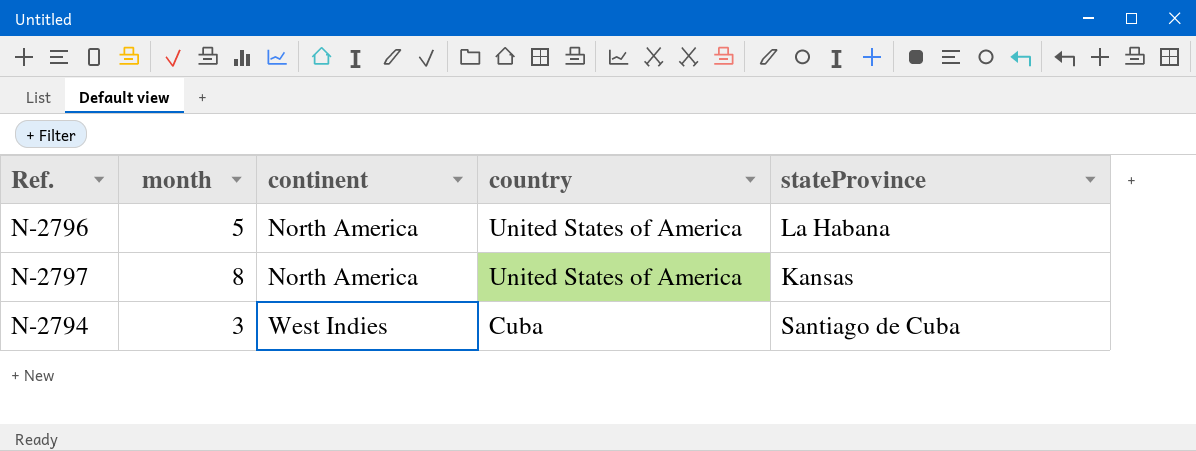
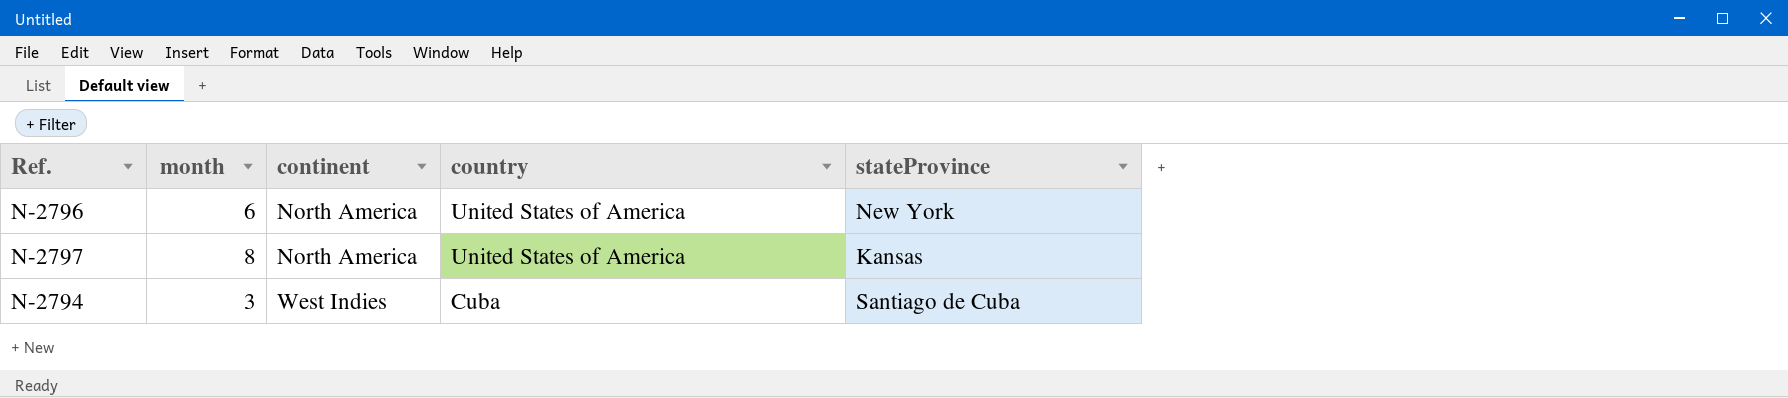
N-2796 | month: 5 -> 6
N-2796 | stateProvince: La Habana -> New York

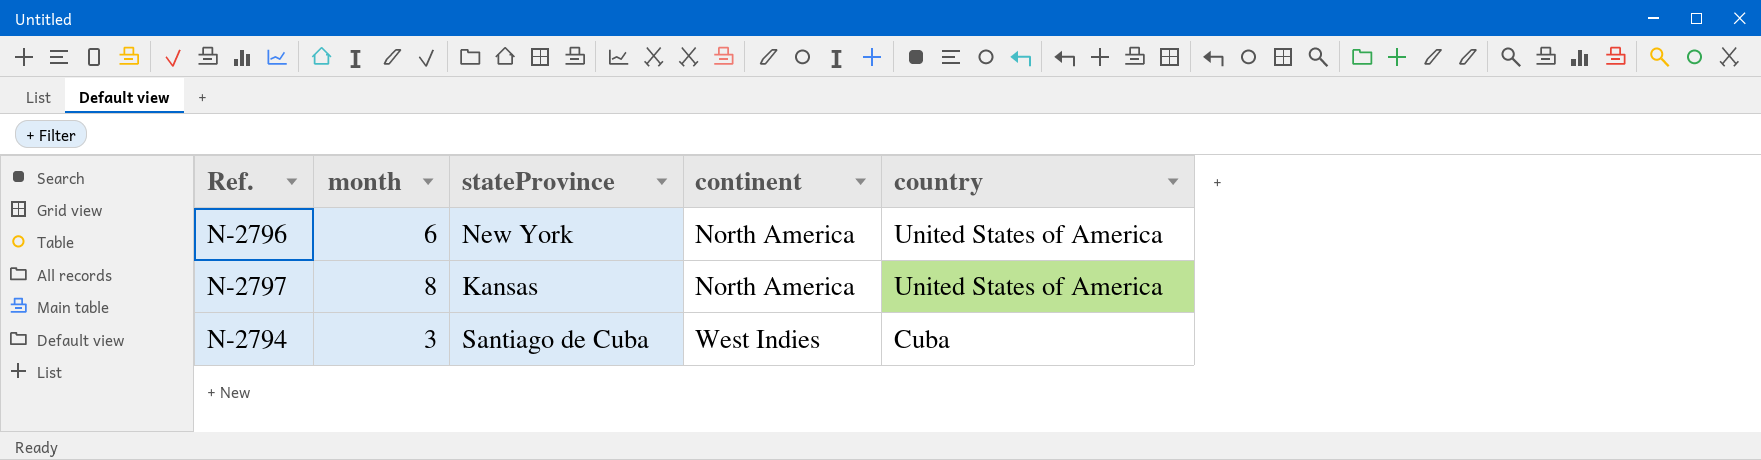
column stateProvince | position: 5 -> 3

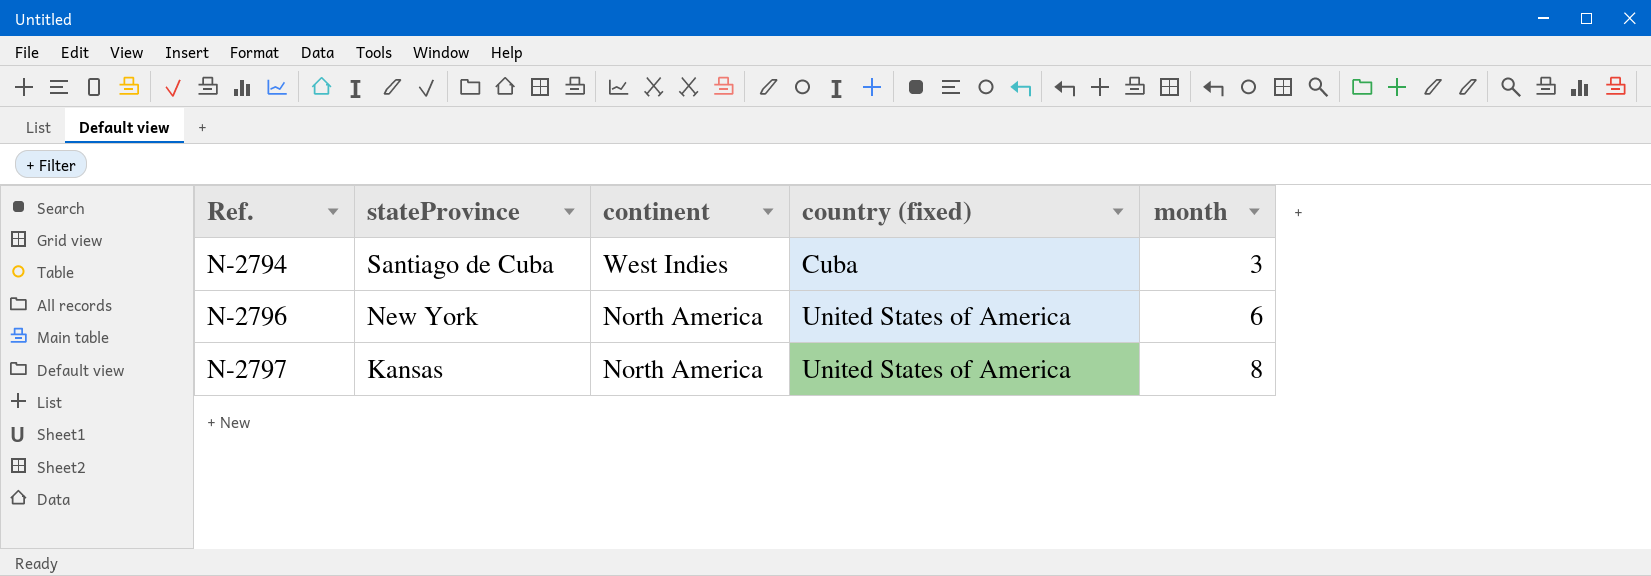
row order: continent ascending -> Ref. ascending
column name: country -> country (fixed)
column month | position: 2 -> 5

